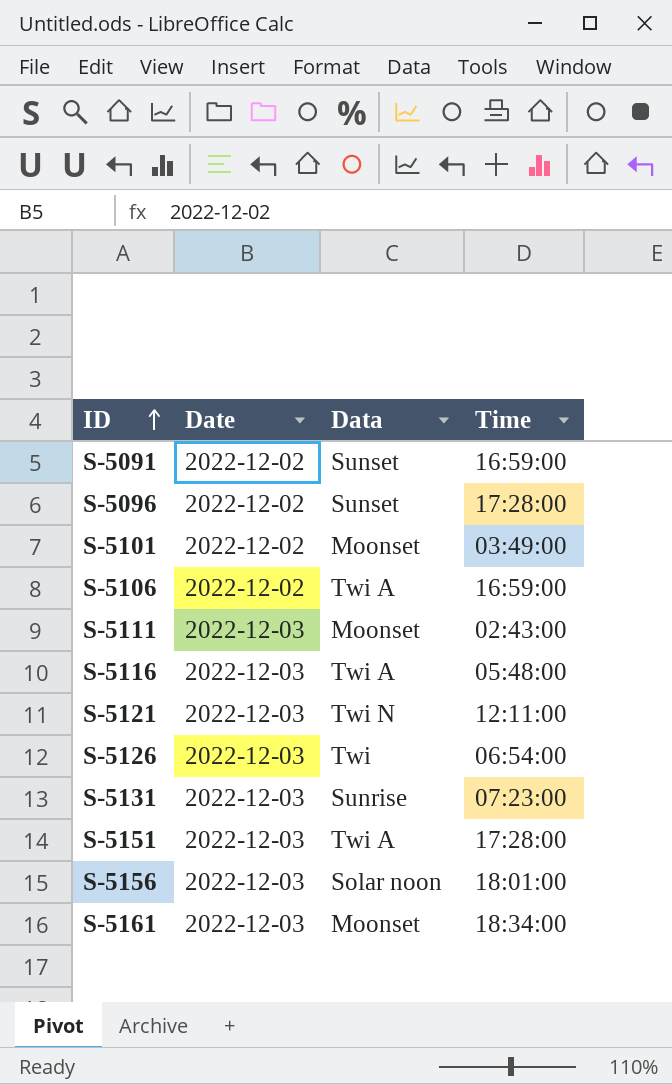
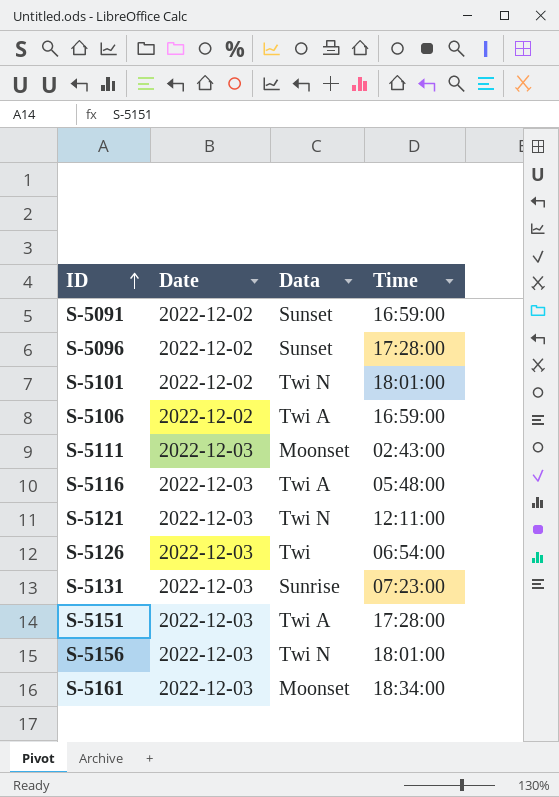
S-5101 | Data: Moonset -> Twi N
S-5101 | Time: 03:49:00 -> 18:01:00
S-5156 | Data: Solar noon -> Twi N

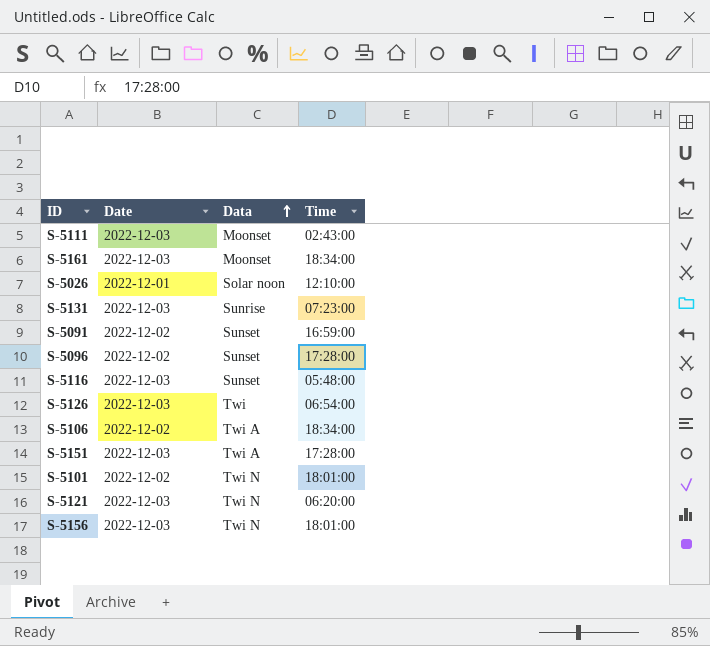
row order: ID ascending -> Data ascending
row S-5026: none -> 2022-12-01 | Solar noon | 12:10:00
S-5116 | Data: Twi A -> Sunset
S-5106 | Time: 16:59:00 -> 18:34:00
S-5121 | Time: 12:11:00 -> 06:20:00

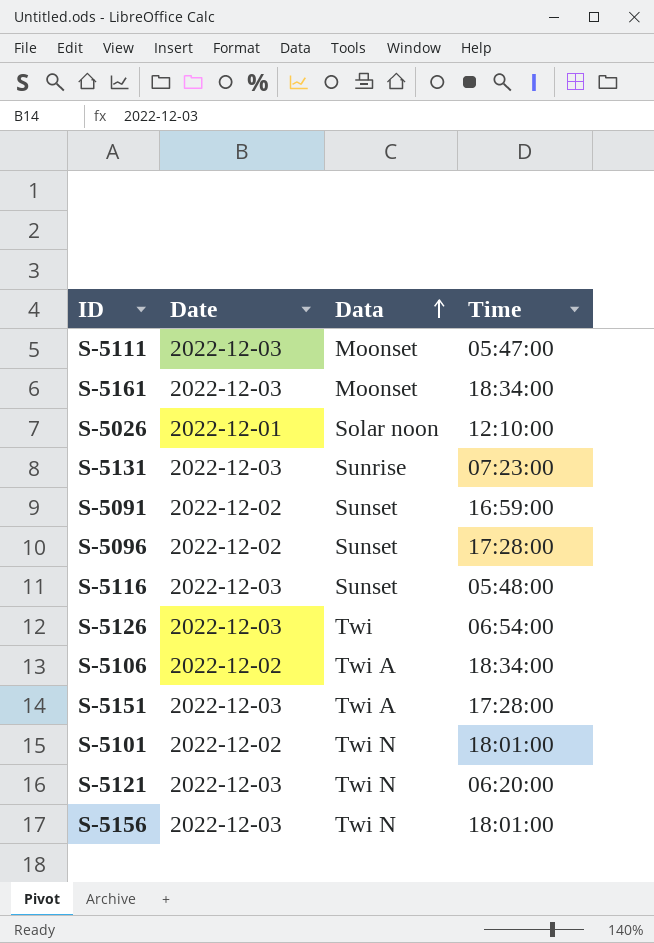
S-5111 | Time: 02:43:00 -> 05:47:00

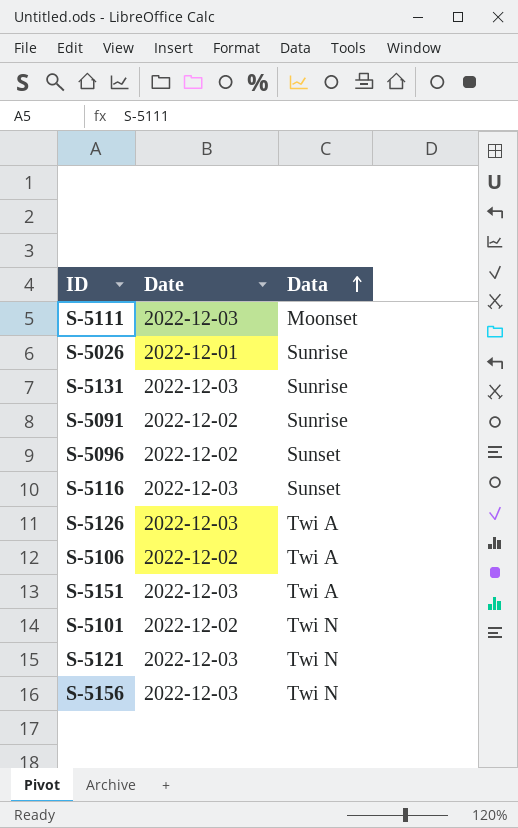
column Time | position: 4 -> none
row S-5161: 2022-12-03 | Moonset | 18:34:00 -> none
S-5026 | Data: Solar noon -> Sunrise
S-5091 | Data: Sunset -> Sunrise
S-5126 | Data: Twi -> Twi A

